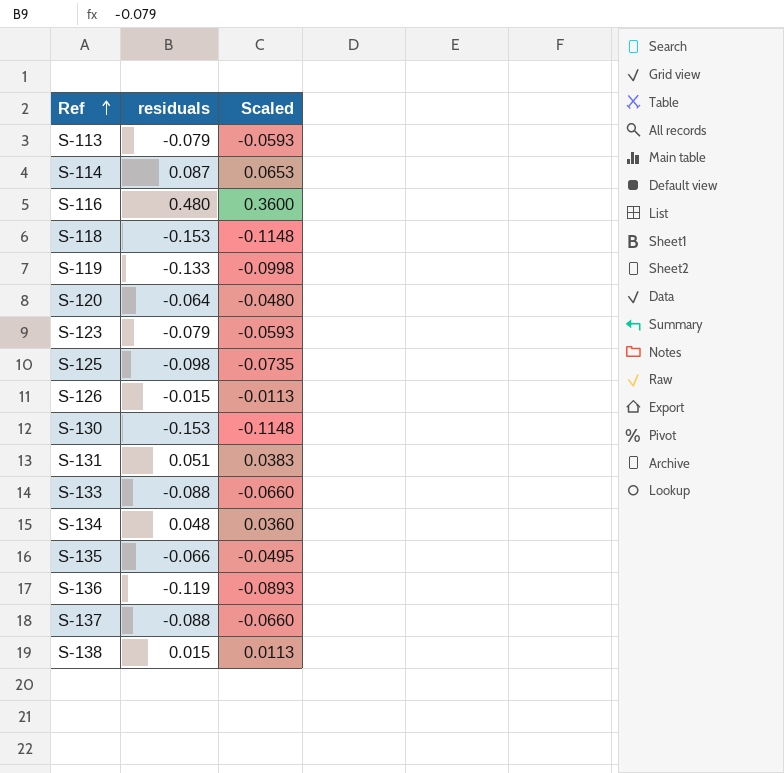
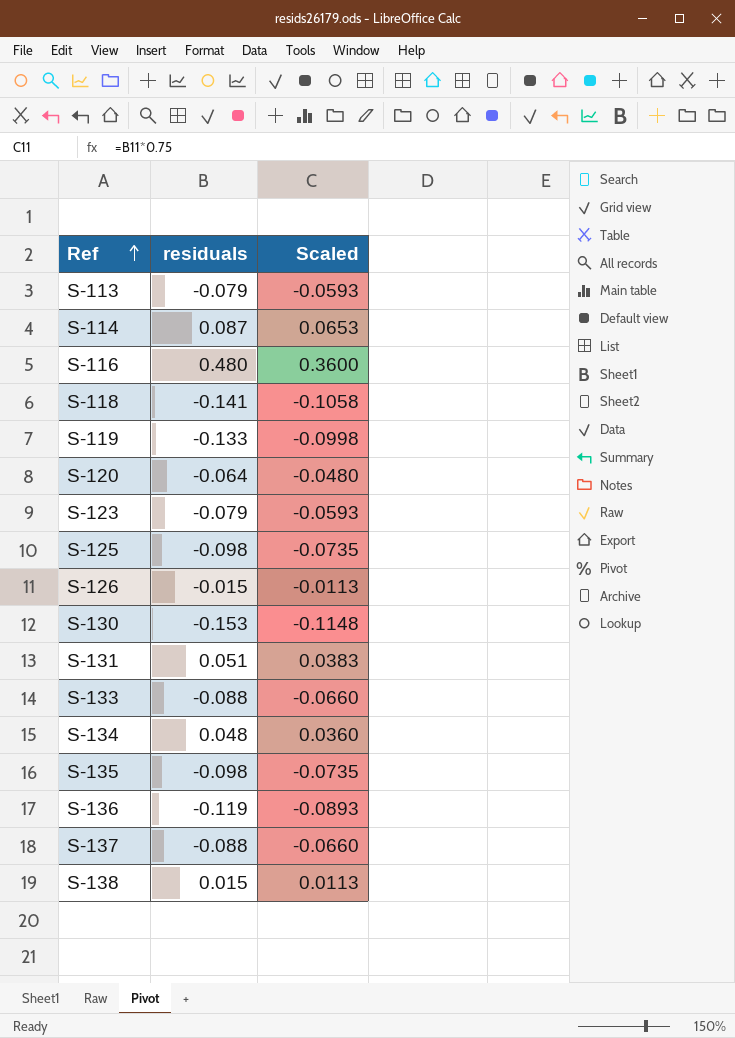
S-118 | residuals: -0.153 -> -0.141
S-118 | Scaled: -0.1148 -> -0.1058
S-135 | residuals: -0.066 -> -0.098
S-135 | Scaled: -0.0495 -> -0.0735

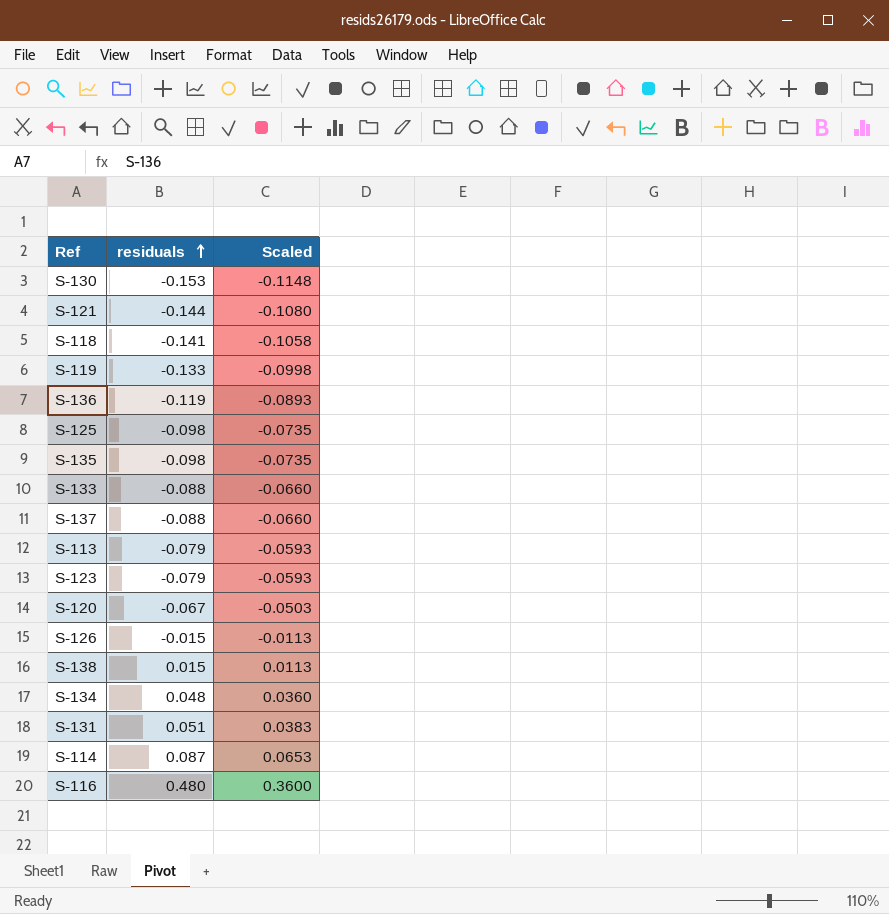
row order: Ref ascending -> residuals ascending
row S-121: none -> -0.144 | -0.1080
S-120 | residuals: -0.064 -> -0.067
S-120 | Scaled: -0.0480 -> -0.0503

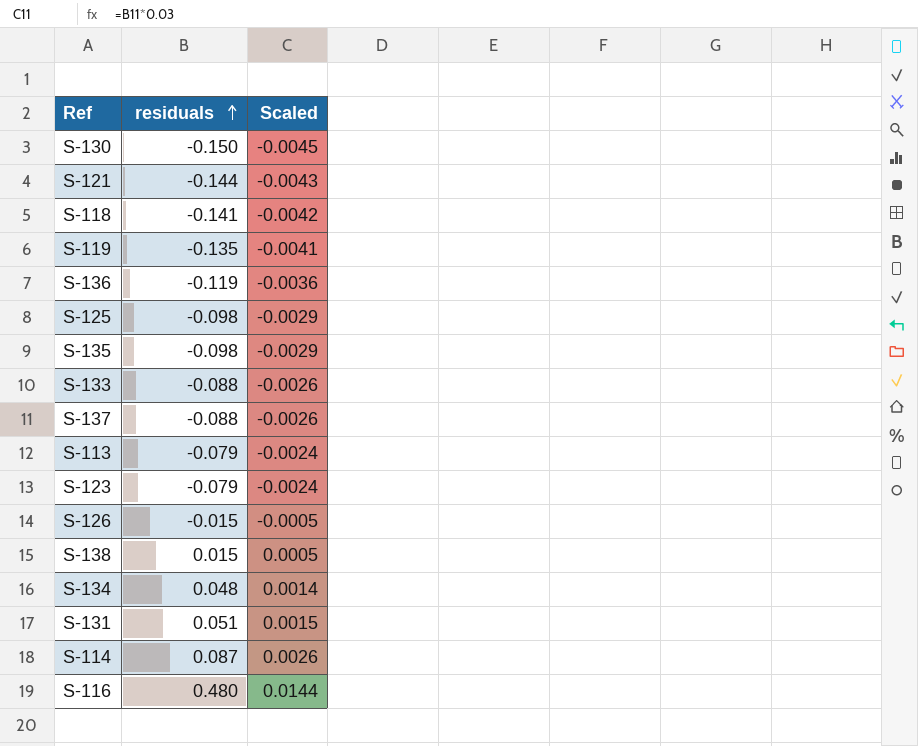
column Scaled | formula: [residuals] * 0.75 -> [residuals] * 0.03
row S-120: -0.067 | -0.0503 -> none
S-130 | residuals: -0.153 -> -0.150
S-119 | residuals: -0.133 -> -0.135

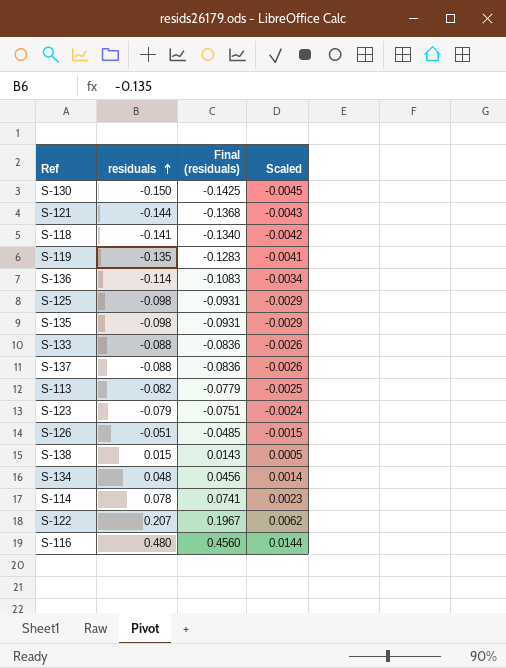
column Final (residuals) | formula: none -> [residuals] * 0.95
row S-131: 0.051 | 0.0015 -> none
S-136 | residuals: -0.119 -> -0.114
S-136 | Scaled: -0.0036 -> -0.0034
S-113 | residuals: -0.079 -> -0.082
S-113 | Scaled: -0.0024 -> -0.0025
S-126 | residuals: -0.015 -> -0.051
S-126 | Scaled: -0.0005 -> -0.0015
S-114 | residuals: 0.087 -> 0.078
S-114 | Scaled: 0.0026 -> 0.0023
row S-122: none -> 0.207 | 0.1967 | 0.0062

